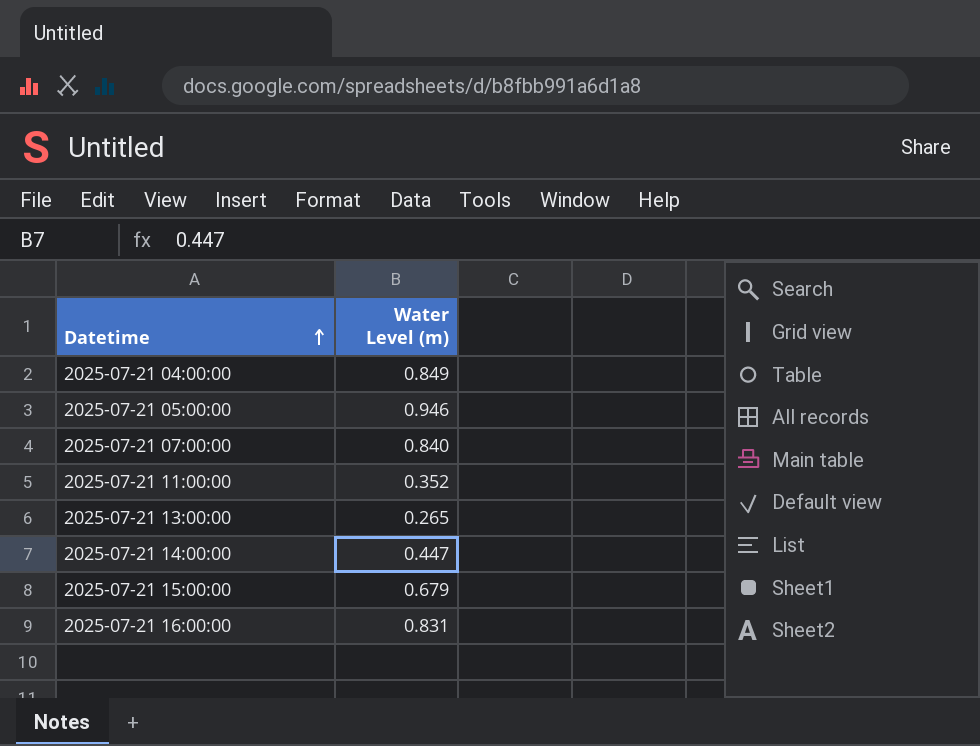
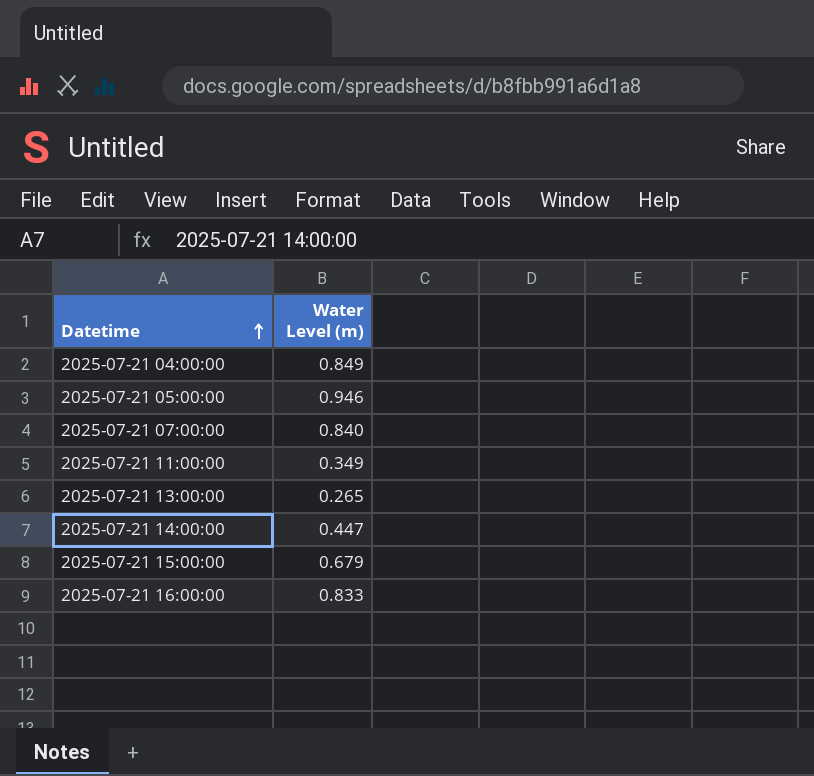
2025-07-21 11:00:00 | Water Level (m): 0.352 -> 0.349
2025-07-21 16:00:00 | Water Level (m): 0.831 -> 0.833

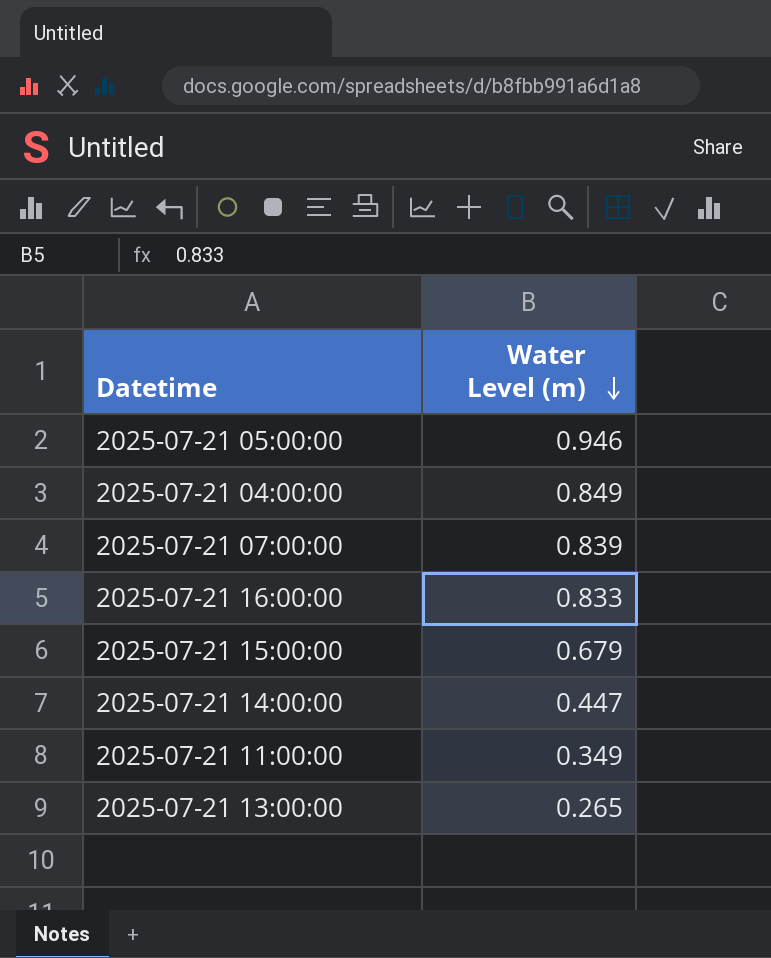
row order: Datetime ascending -> Water Level (m) descending
2025-07-21 07:00:00 | Water Level (m): 0.840 -> 0.839

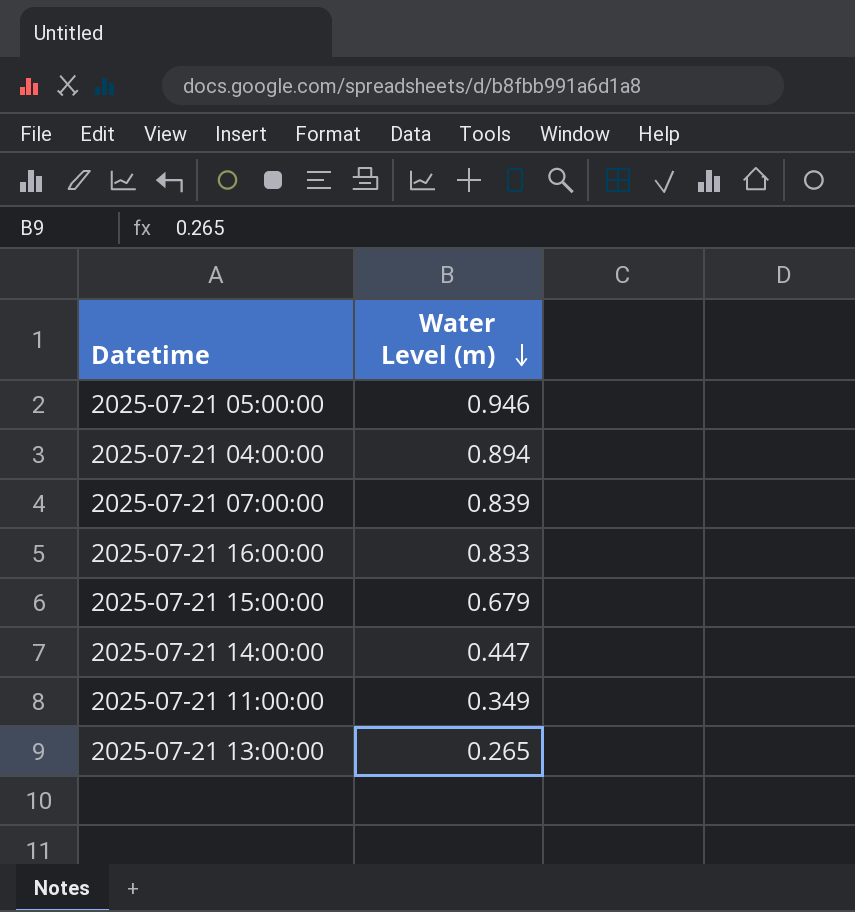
2025-07-21 04:00:00 | Water Level (m): 0.849 -> 0.894

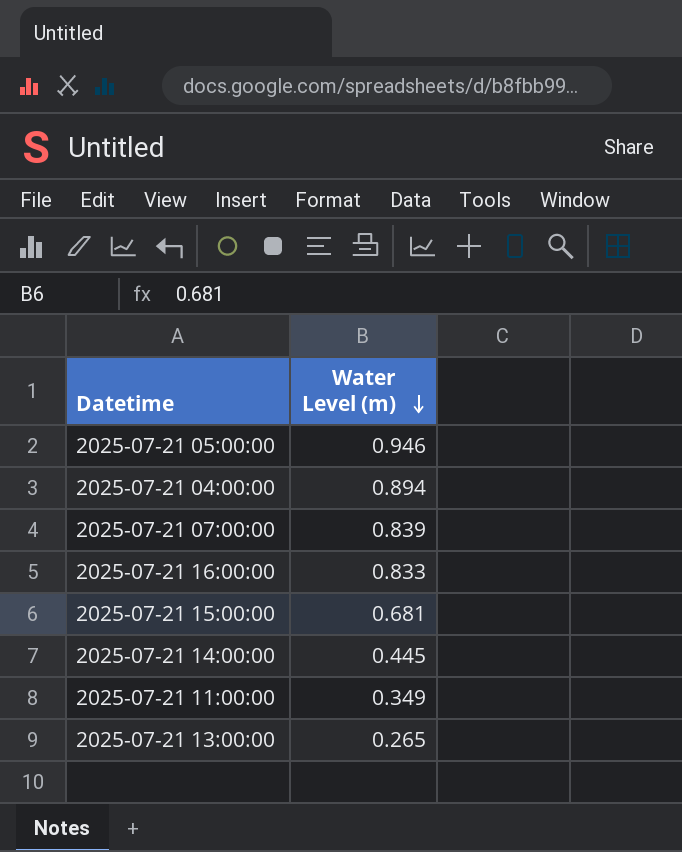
2025-07-21 15:00:00 | Water Level (m): 0.679 -> 0.681
2025-07-21 14:00:00 | Water Level (m): 0.447 -> 0.445

